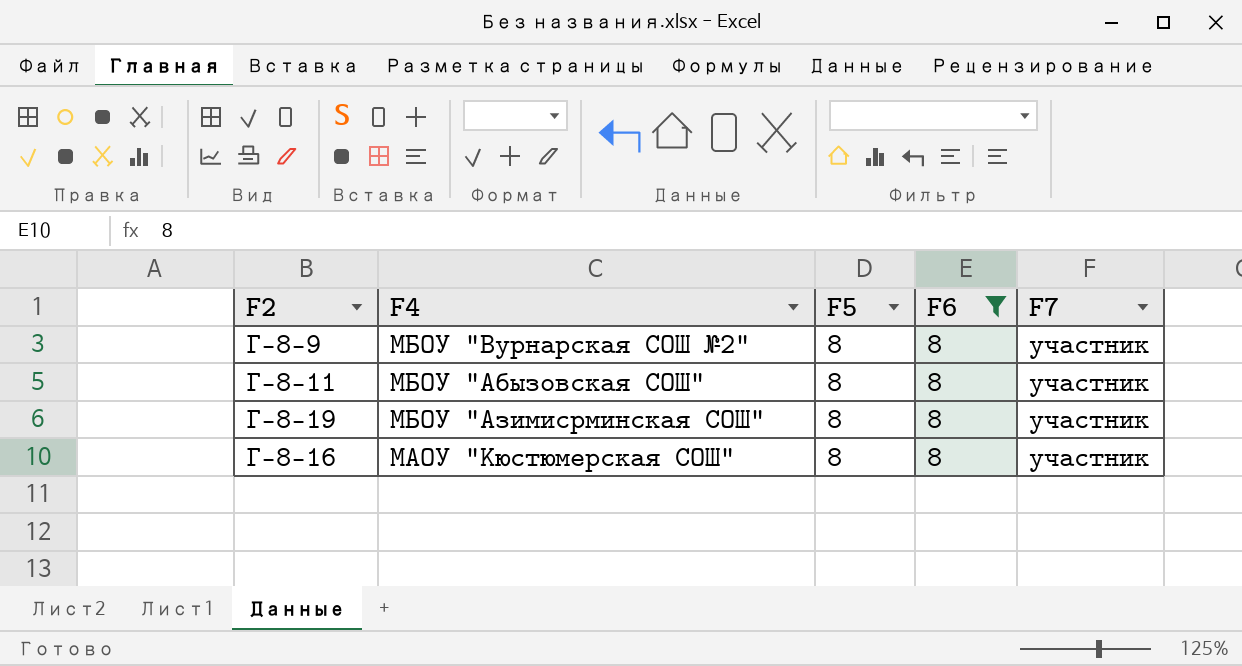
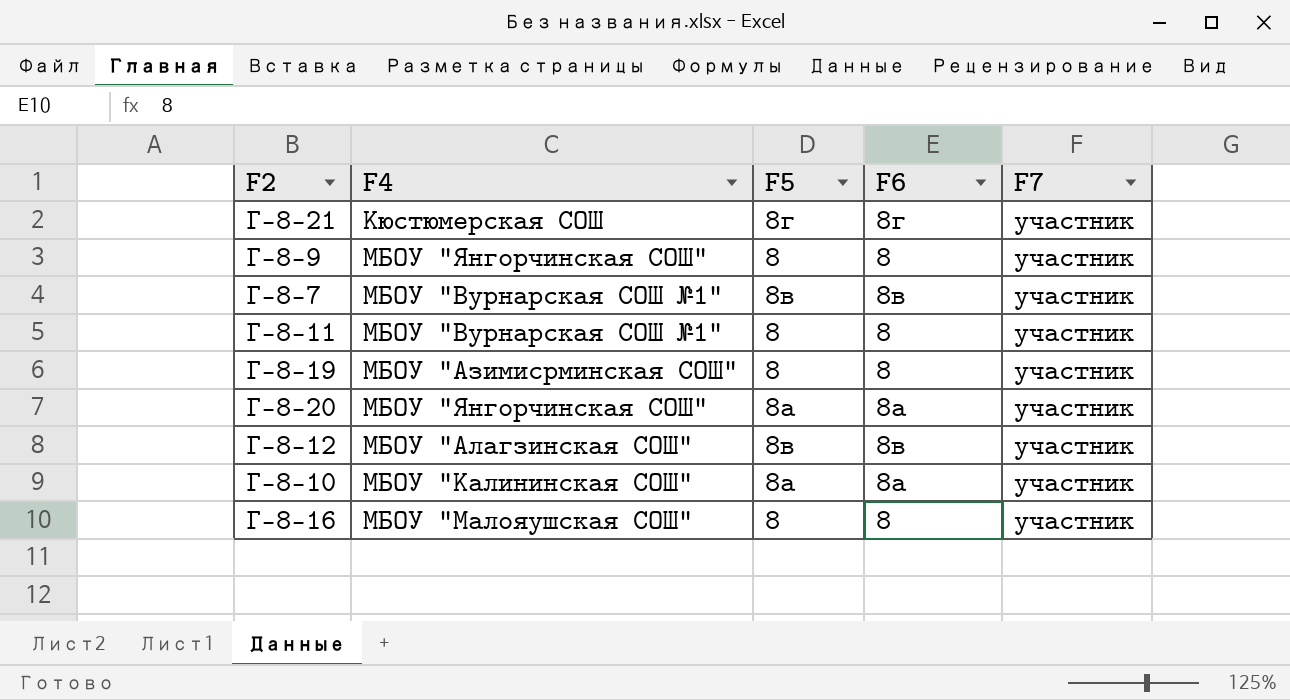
filter: F6 = 8 -> none
Г-8-9 | F4: МБОУ "Вурнарская СОШ №2" -> МБОУ "Янгорчинская СОШ"
Г-8-11 | F4: МБОУ "Абызовская СОШ" -> МБОУ "Вурнарская СОШ №1"
Г-8-16 | F4: МАОУ "Кюстюмерская СОШ" -> МБОУ "Малояушская СОШ"

